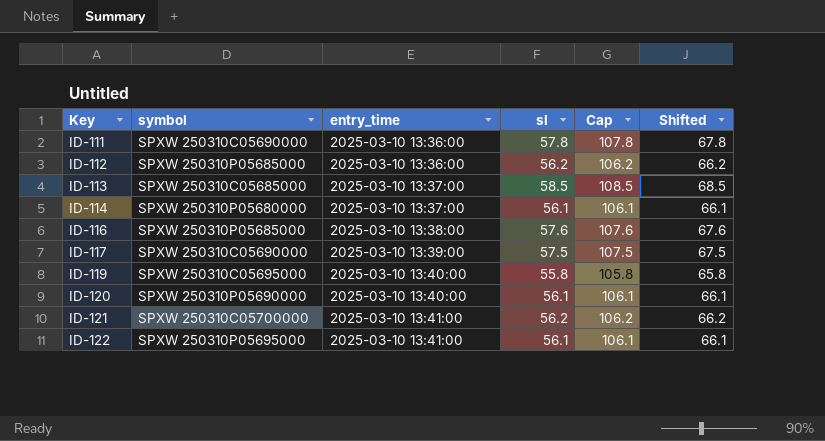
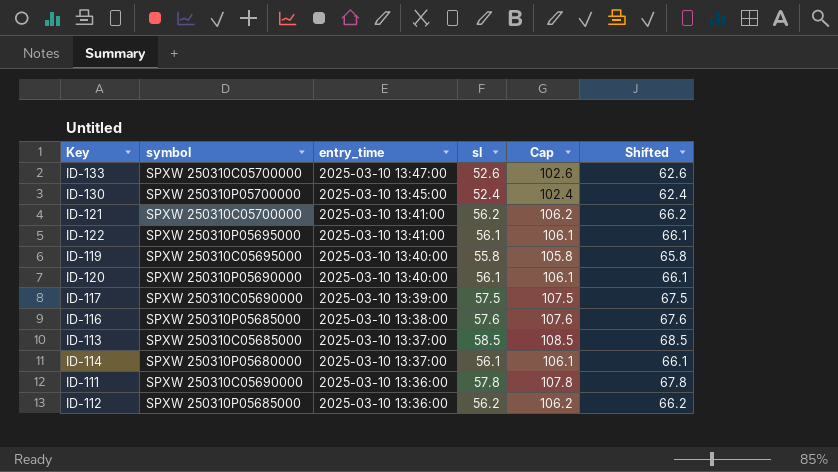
row order: Key ascending -> entry_time descending
row ID-133: none -> SPXW 250310C05700000 | 2025-03-10 13:47:00 | 52.6 | 102.6 | 62.6
row ID-130: none -> SPXW 250310P05700000 | 2025-03-10 13:45:00 | 52.4 | 102.4 | 62.4

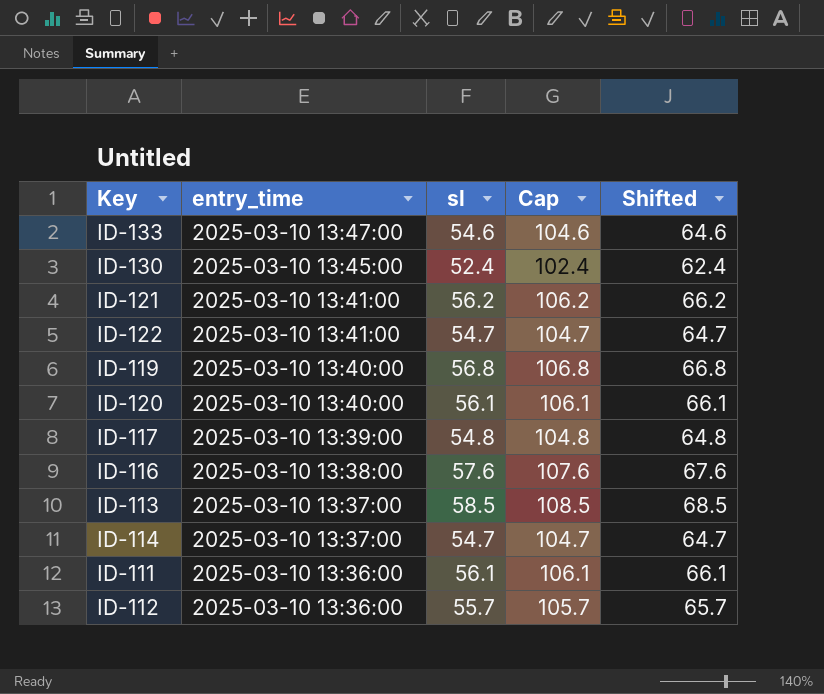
column symbol | position: 2 -> none
ID-133 | sl: 52.6 -> 54.6
ID-133 | Cap: 102.6 -> 104.6
ID-133 | Shifted: 62.6 -> 64.6
ID-122 | sl: 56.1 -> 54.7
ID-122 | Cap: 106.1 -> 104.7
ID-122 | Shifted: 66.1 -> 64.7
ID-119 | sl: 55.8 -> 56.8
ID-119 | Cap: 105.8 -> 106.8
ID-119 | Shifted: 65.8 -> 66.8
ID-117 | sl: 57.5 -> 54.8
ID-117 | Cap: 107.5 -> 104.8
ID-117 | Shifted: 67.5 -> 64.8
ID-114 | sl: 56.1 -> 54.7
ID-114 | Cap: 106.1 -> 104.7
ID-114 | Shifted: 66.1 -> 64.7
ID-111 | sl: 57.8 -> 56.1
ID-111 | Cap: 107.8 -> 106.1
ID-111 | Shifted: 67.8 -> 66.1
ID-112 | sl: 56.2 -> 55.7
ID-112 | Cap: 106.2 -> 105.7
ID-112 | Shifted: 66.2 -> 65.7

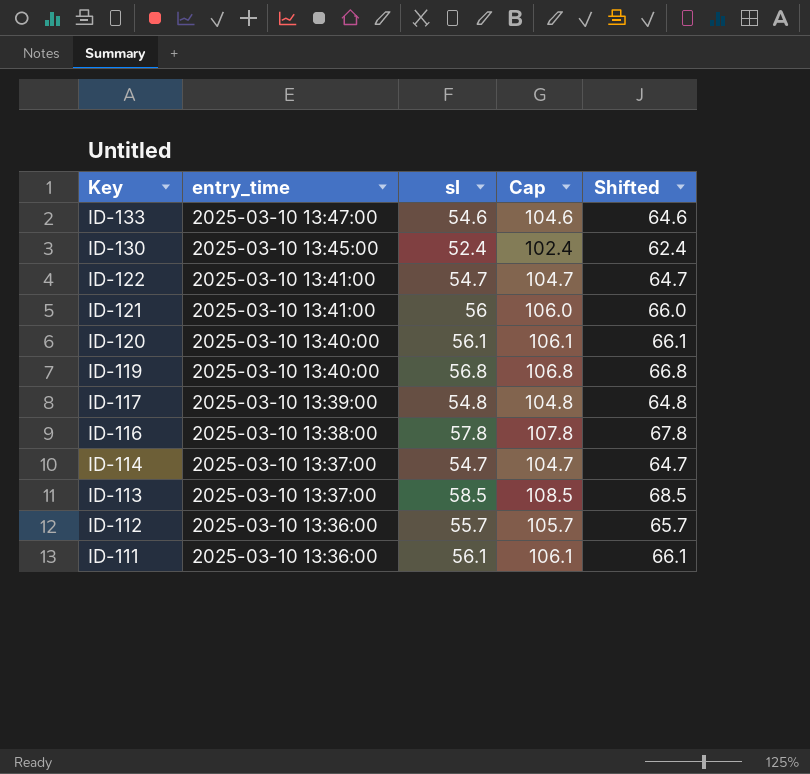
row order: entry_time descending -> Key descending
ID-121 | sl: 56.2 -> 56
ID-121 | Cap: 106.2 -> 106.0
ID-121 | Shifted: 66.2 -> 66.0
ID-116 | sl: 57.6 -> 57.8
ID-116 | Cap: 107.6 -> 107.8
ID-116 | Shifted: 67.6 -> 67.8

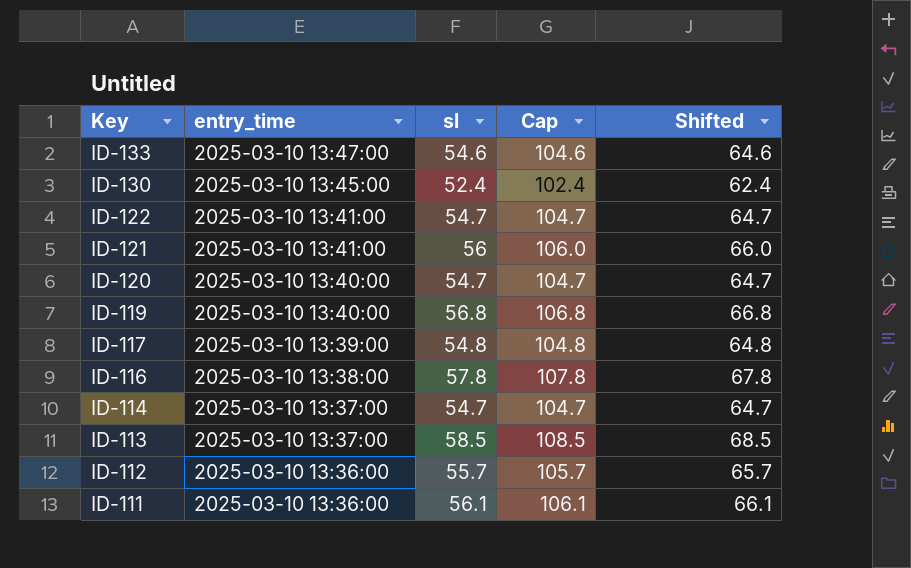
ID-120 | sl: 56.1 -> 54.7
ID-120 | Cap: 106.1 -> 104.7
ID-120 | Shifted: 66.1 -> 64.7

